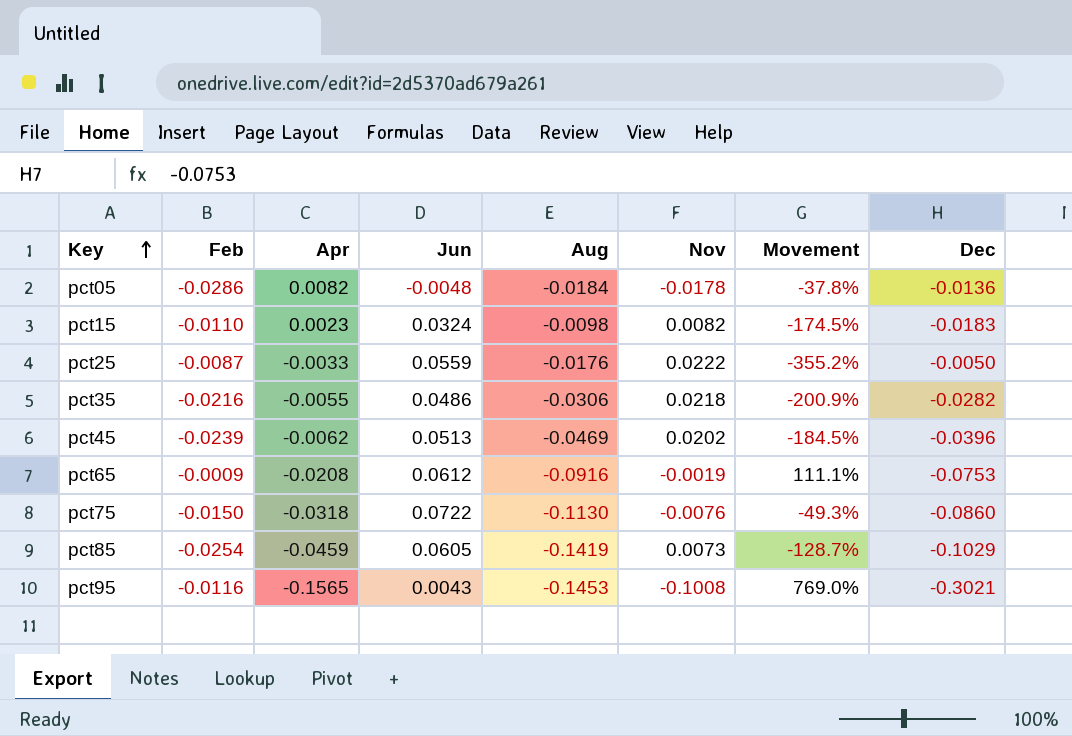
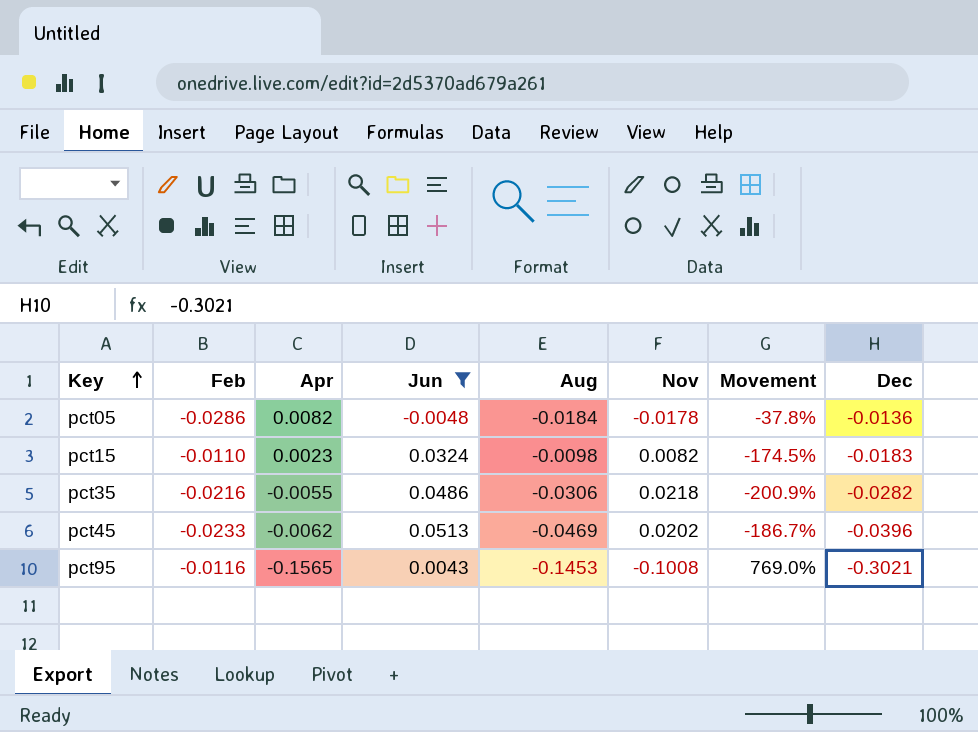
filter: none -> Jun <= 0.0513
pct45 | Feb: -0.0239 -> -0.0233
pct45 | Movement: -184.5% -> -186.7%

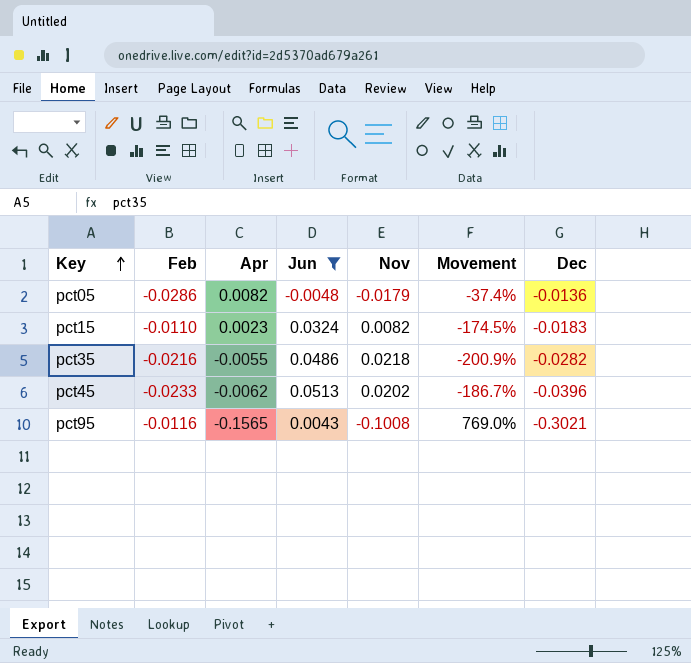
column Aug | position: 5 -> none
pct05 | Nov: -0.0178 -> -0.0179
pct05 | Movement: -37.8% -> -37.4%

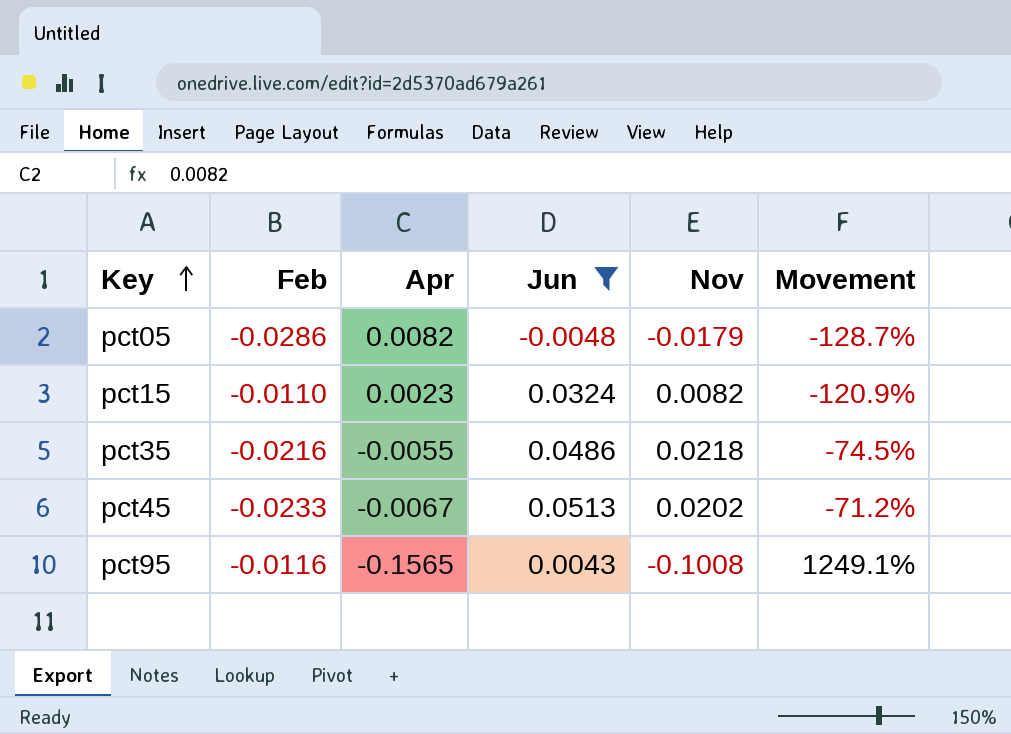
column Dec | position: 7 -> none
column Movement | formula: ([Nov] - [Feb]) / [Feb] -> ([Apr] - [Feb]) / [Feb]
pct45 | Apr: -0.0062 -> -0.0067

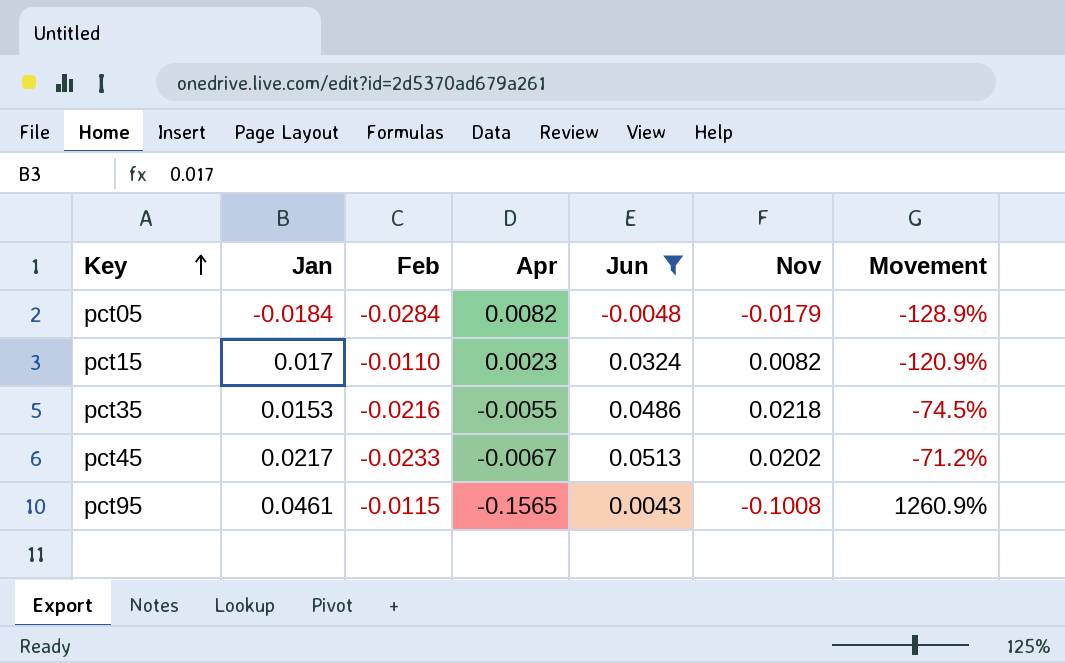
column Jan | position: none -> 2
pct05 | Feb: -0.0286 -> -0.0284
pct05 | Movement: -128.7% -> -128.9%
pct95 | Feb: -0.0116 -> -0.0115
pct95 | Movement: 1249.1% -> 1260.9%

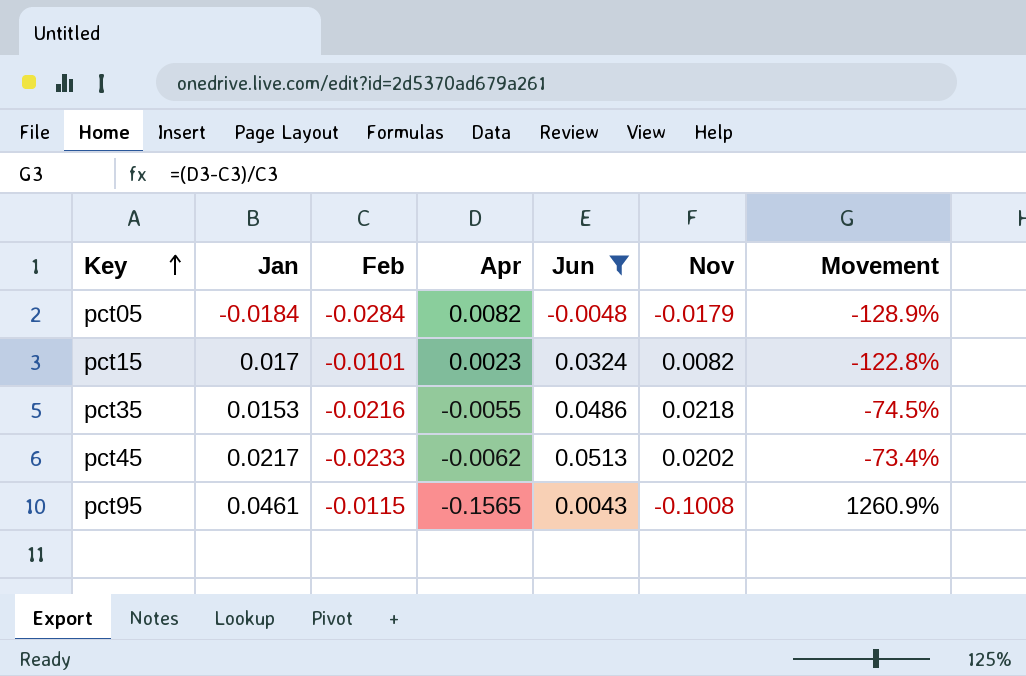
pct15 | Feb: -0.0110 -> -0.0101
pct15 | Movement: -120.9% -> -122.8%
pct45 | Apr: -0.0067 -> -0.0062
pct45 | Movement: -71.2% -> -73.4%

